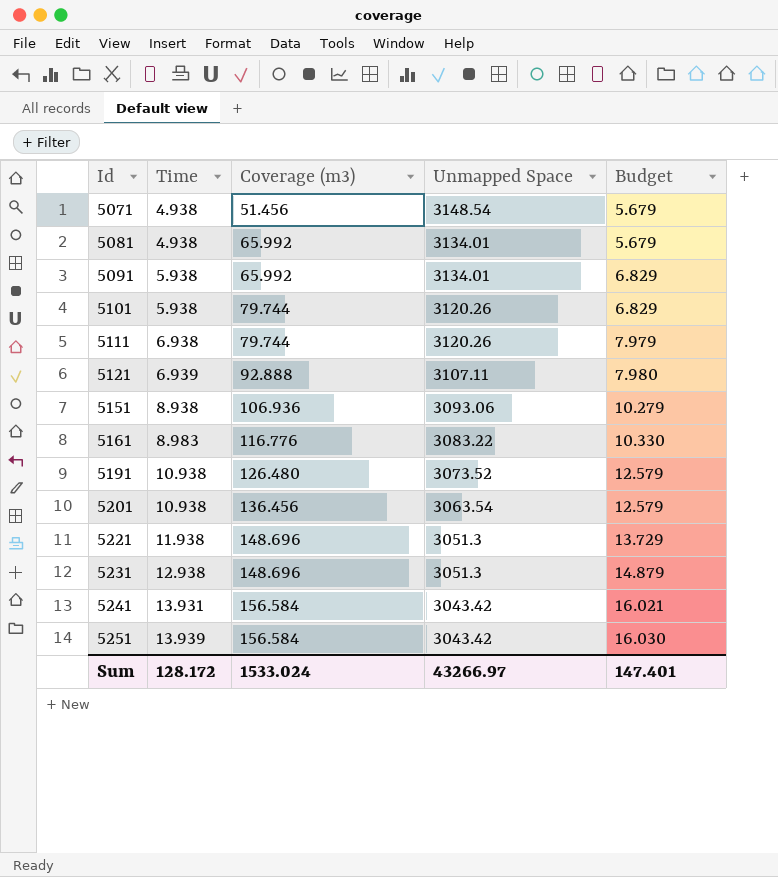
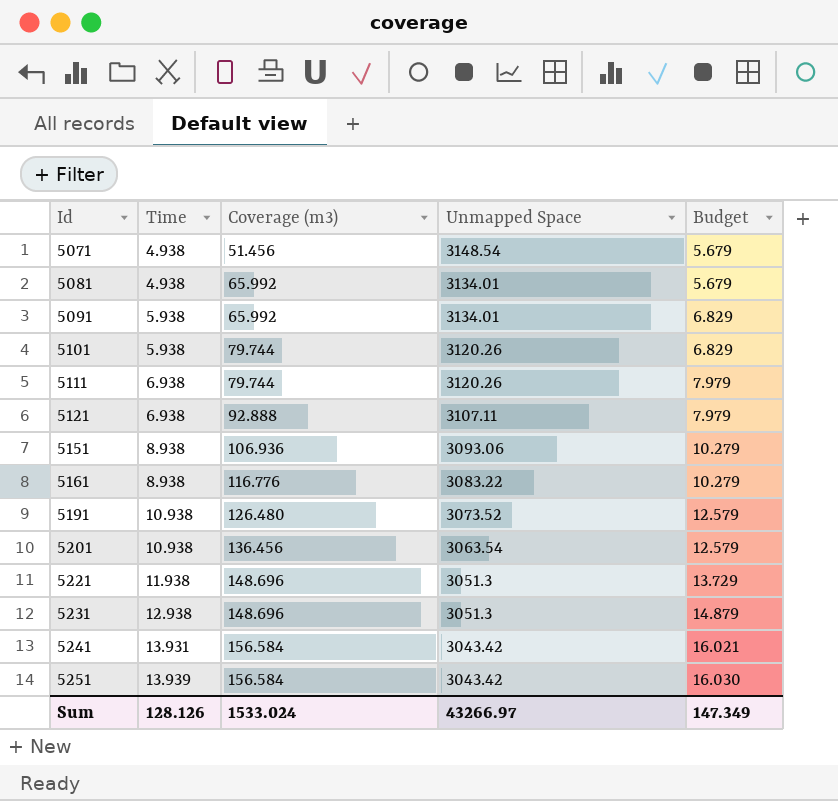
5121 | Time: 6.939 -> 6.938
5121 | Budget: 7.980 -> 7.979
5161 | Time: 8.983 -> 8.938
5161 | Budget: 10.330 -> 10.279
Sum | Time: 128.172 -> 128.126
Sum | Budget: 147.401 -> 147.349

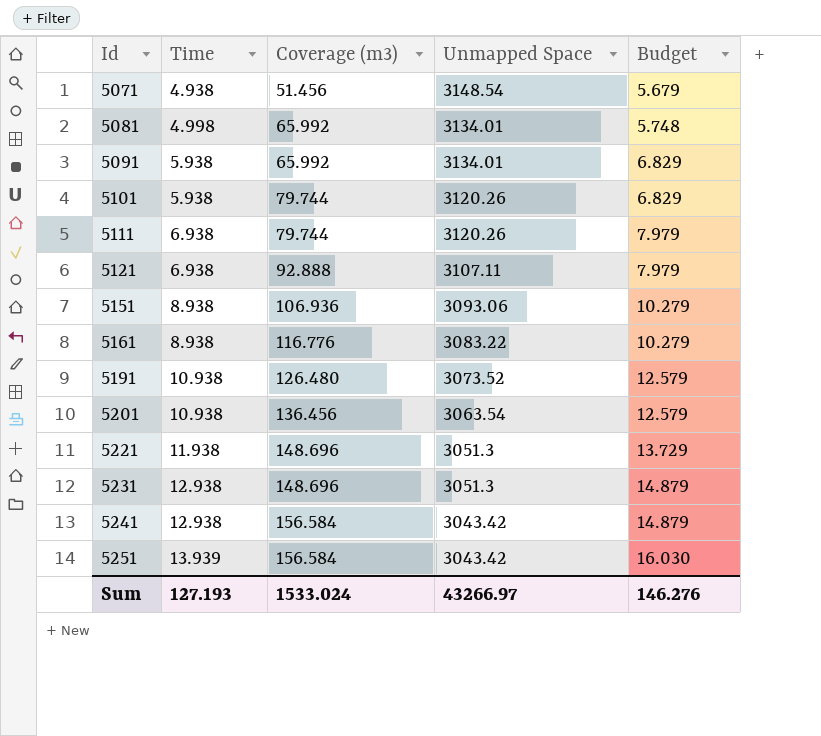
5081 | Time: 4.938 -> 4.998
5081 | Budget: 5.679 -> 5.748
5241 | Time: 13.931 -> 12.938
5241 | Budget: 16.021 -> 14.879
Sum | Time: 128.126 -> 127.193
Sum | Budget: 147.349 -> 146.276

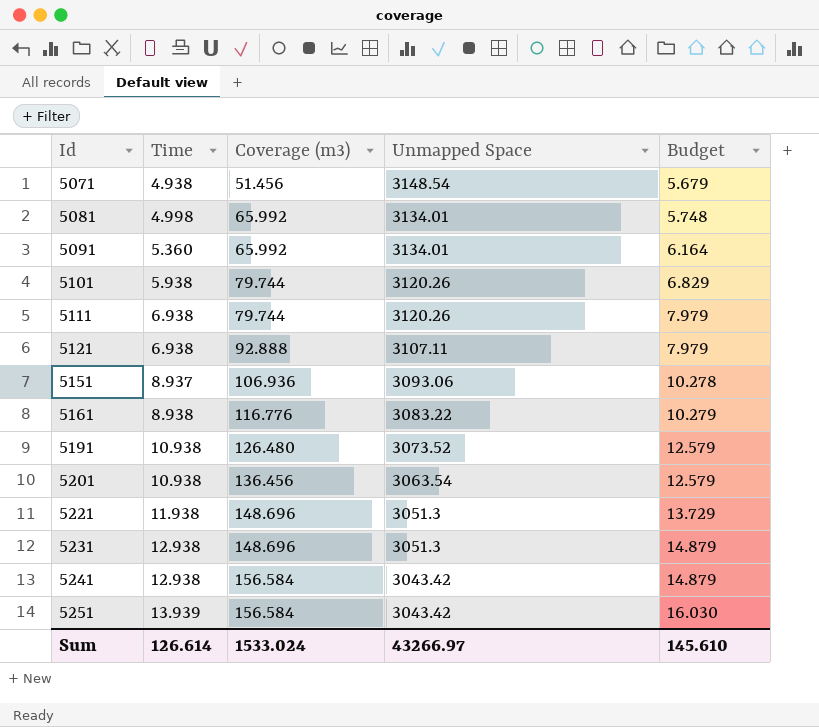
5091 | Time: 5.938 -> 5.360
5091 | Budget: 6.829 -> 6.164
5151 | Time: 8.938 -> 8.937
5151 | Budget: 10.279 -> 10.278
Sum | Time: 127.193 -> 126.614
Sum | Budget: 146.276 -> 145.610

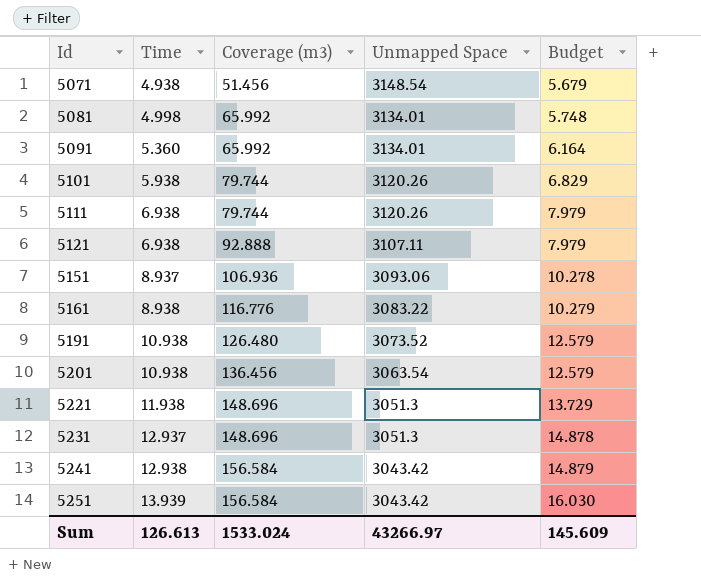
5231 | Time: 12.938 -> 12.937
5231 | Budget: 14.879 -> 14.878
Sum | Time: 126.614 -> 126.613
Sum | Budget: 145.610 -> 145.609

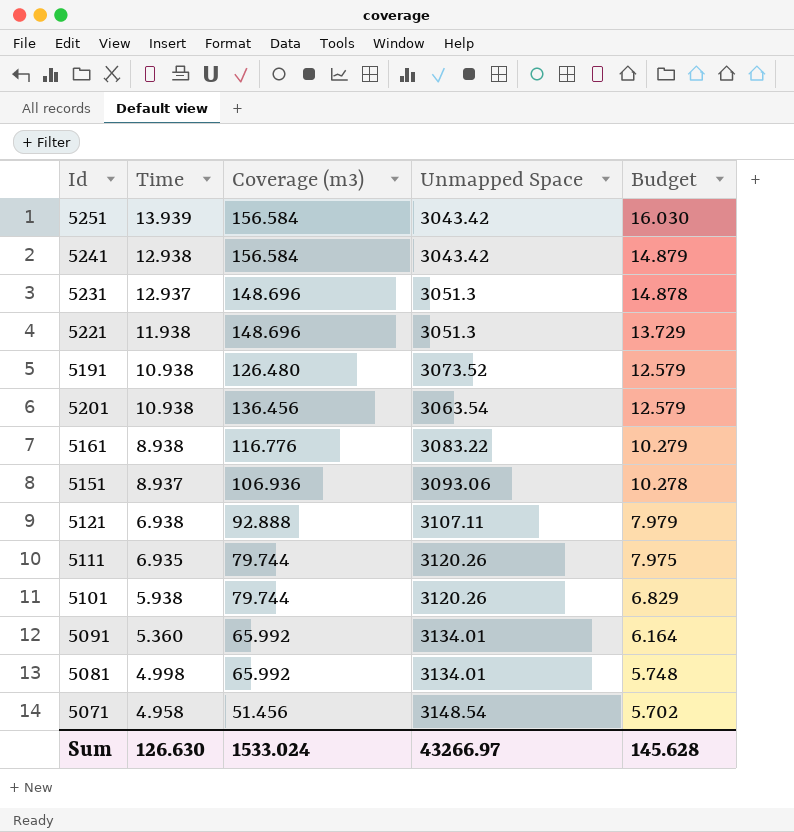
row order: Id ascending -> Time descending
5111 | Time: 6.938 -> 6.935
5111 | Budget: 7.979 -> 7.975
5071 | Time: 4.938 -> 4.958
5071 | Budget: 5.679 -> 5.702
Sum | Time: 126.613 -> 126.630
Sum | Budget: 145.609 -> 145.628

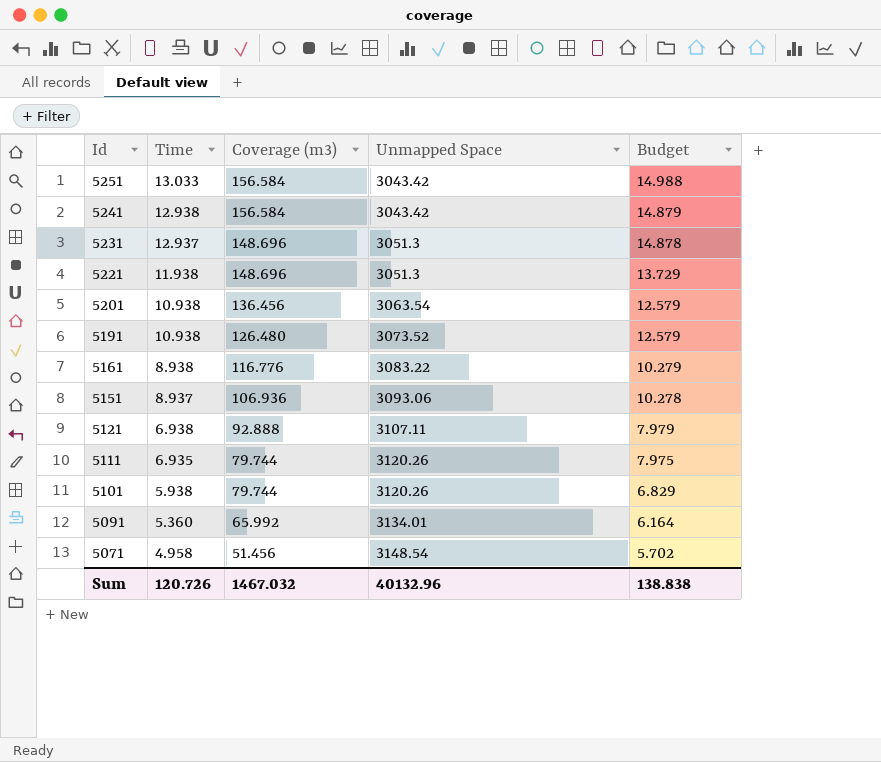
row order: Time descending -> Id descending
row 5081: 4.998 | 65.992 | 3134.01 | 5.748 -> none
5251 | Time: 13.939 -> 13.033
5251 | Budget: 16.030 -> 14.988
Sum | Time: 126.630 -> 120.726
Sum | Coverage (m3): 1533.024 -> 1467.032
Sum | Unmapped Space: 43266.97 -> 40132.96
Sum | Budget: 145.628 -> 138.838

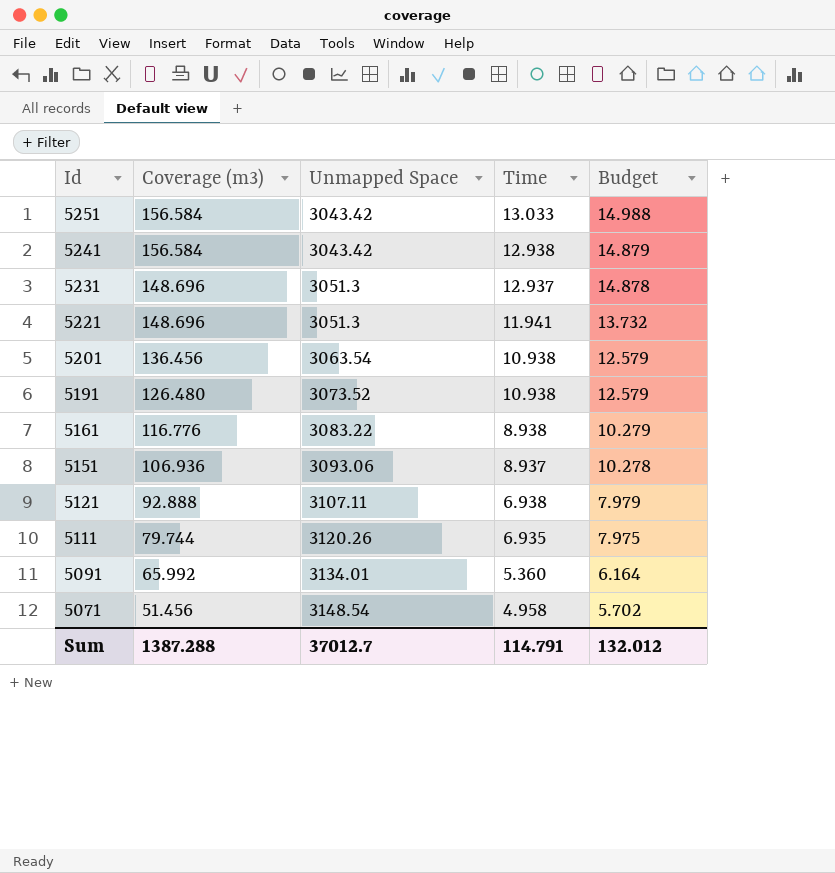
column Time | position: 2 -> 4
row 5101: 5.938 | 79.744 | 3120.26 | 6.829 -> none
5221 | Time: 11.938 -> 11.941
5221 | Budget: 13.729 -> 13.732
Sum | Coverage (m3): 1467.032 -> 1387.288
Sum | Unmapped Space: 40132.96 -> 37012.7
Sum | Time: 120.726 -> 114.791
Sum | Budget: 138.838 -> 132.012

